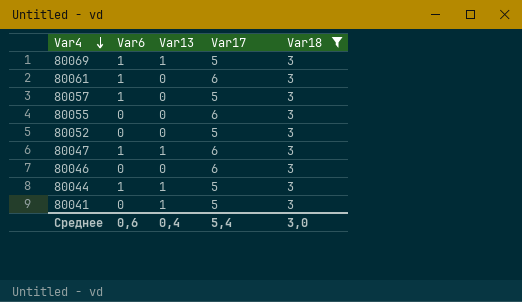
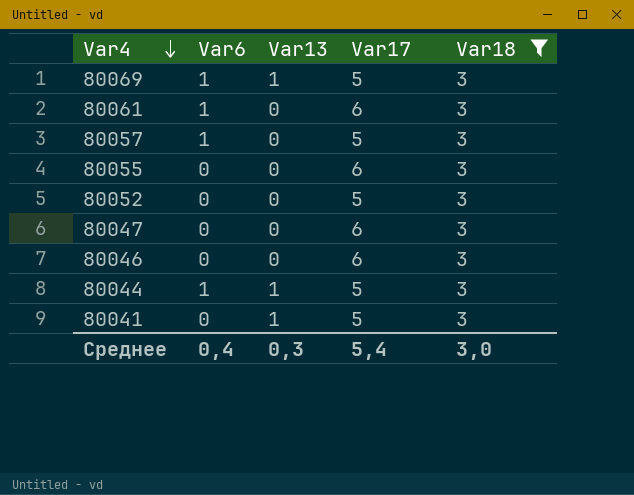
80047 | Var6: 1 -> 0
80047 | Var13: 1 -> 0
Среднее | Var6: 0,6 -> 0,4
Среднее | Var13: 0,4 -> 0,3

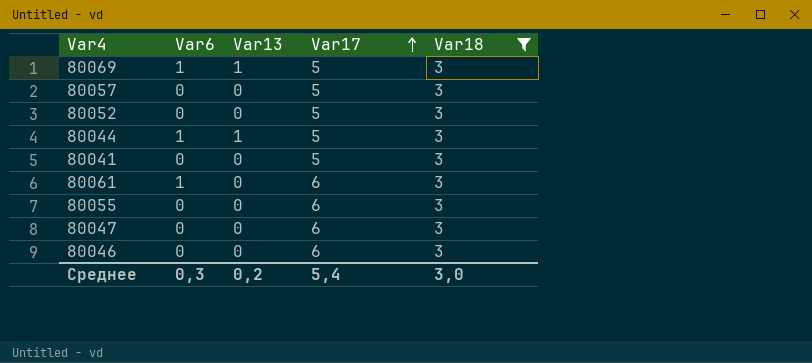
row order: Var4 descending -> Var17 ascending
80057 | Var6: 1 -> 0
80041 | Var13: 1 -> 0
Среднее | Var6: 0,4 -> 0,3
Среднее | Var13: 0,3 -> 0,2

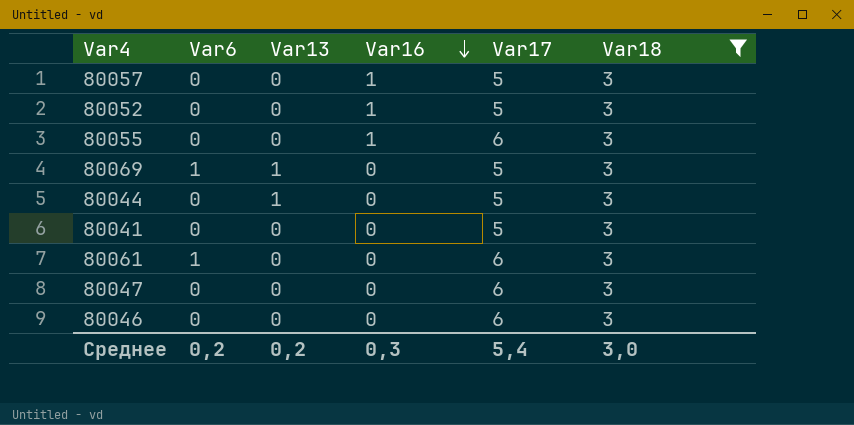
row order: Var17 ascending -> Var16 descending
column Var16 | position: none -> 4
80044 | Var6: 1 -> 0
Среднее | Var6: 0,3 -> 0,2

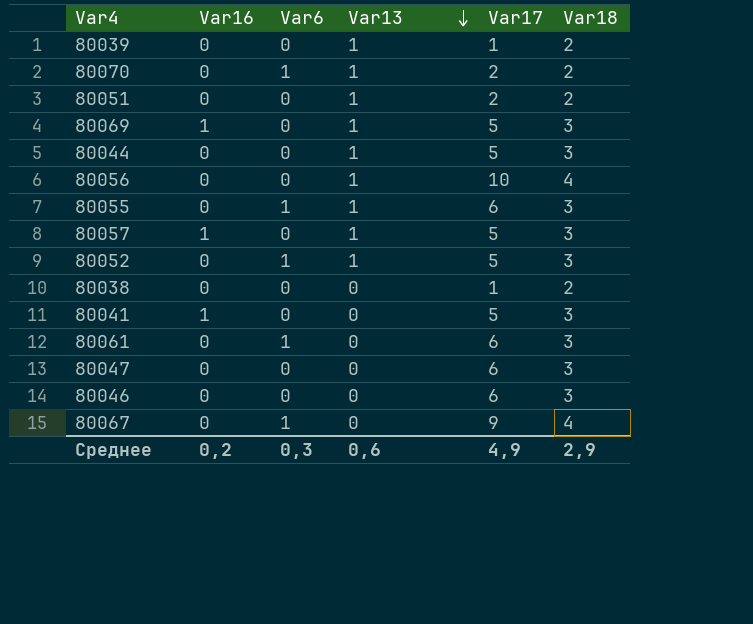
filter: Var18 = 3 -> none
row order: Var16 descending -> Var13 descending
column Var16 | position: 4 -> 2
80069 | Var16: 0 -> 1
80069 | Var6: 1 -> 0
80055 | Var16: 1 -> 0
80055 | Var6: 0 -> 1
80055 | Var13: 0 -> 1
80057 | Var13: 0 -> 1
80052 | Var16: 1 -> 0
80052 | Var6: 0 -> 1
80052 | Var13: 0 -> 1
80041 | Var16: 0 -> 1
Среднее | Var16: 0,3 -> 0,2
Среднее | Var6: 0,2 -> 0,3
Среднее | Var13: 0,2 -> 0,6
Среднее | Var17: 5,4 -> 4,9
Среднее | Var18: 3,0 -> 2,9

